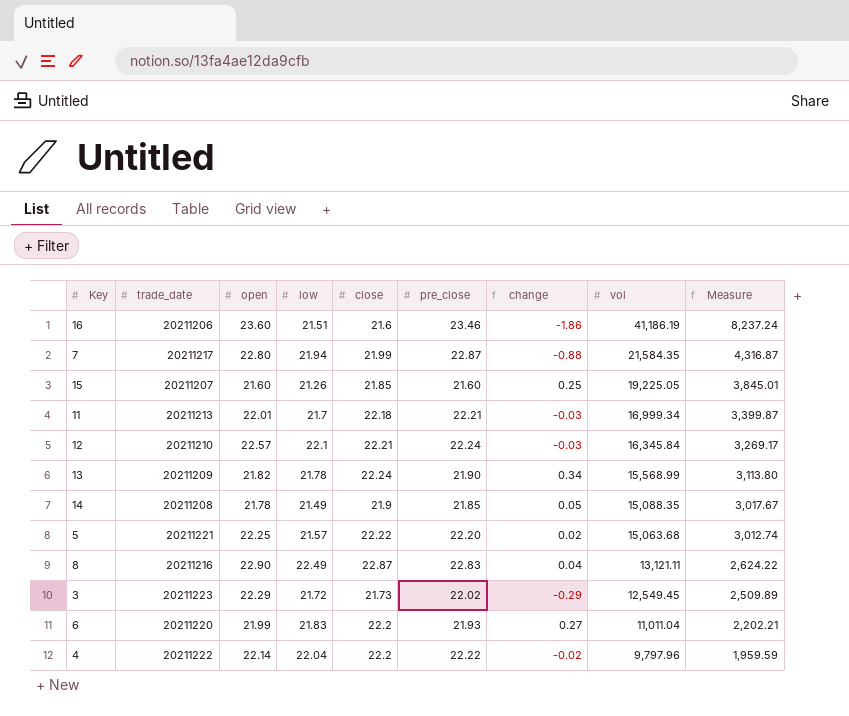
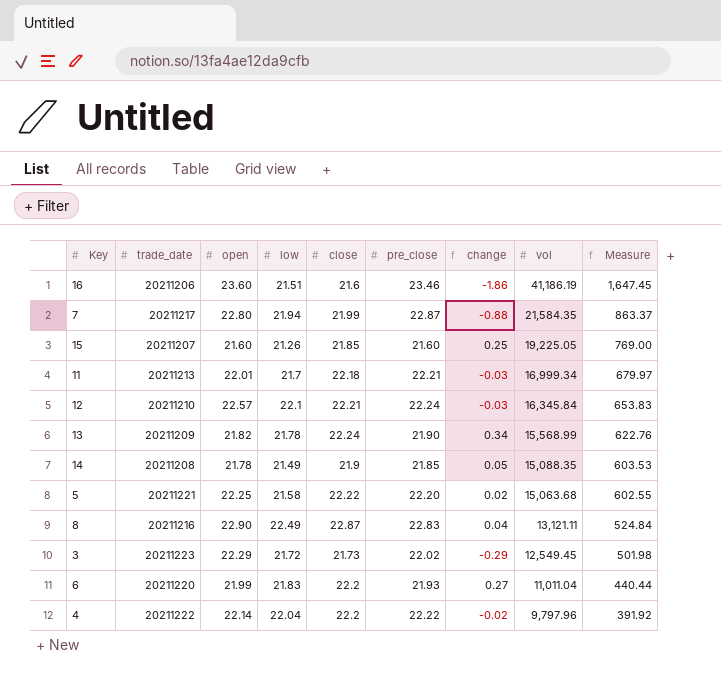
column Measure | formula: [vol] * 0.2 -> [vol] * 0.04
5 | low: 21.57 -> 21.58

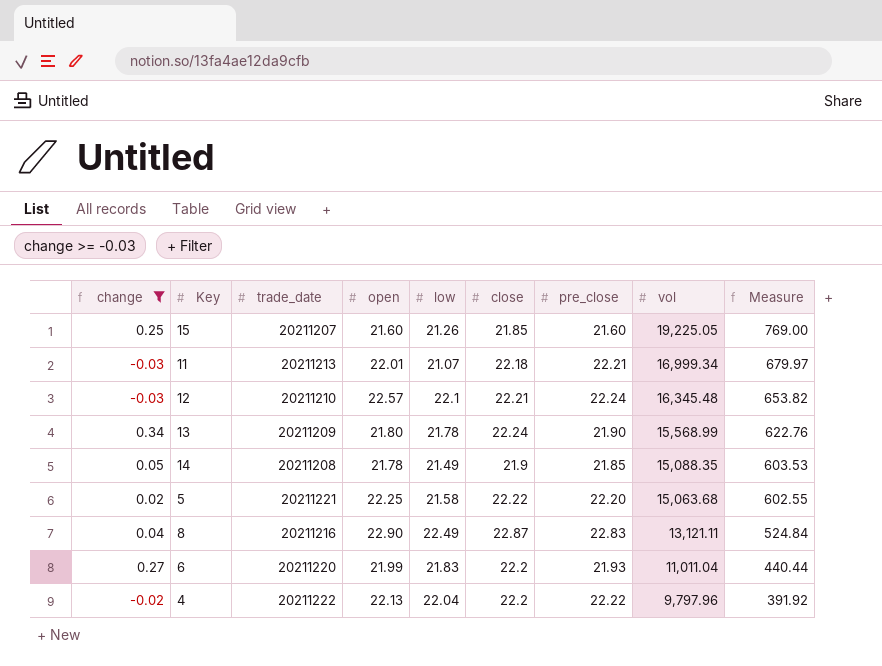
filter: none -> change >= -0.03
column change | position: 7 -> 1
11 | low: 21.7 -> 21.07
12 | vol: 16,345.84 -> 16,345.48
12 | Measure: 653.83 -> 653.82
13 | open: 21.82 -> 21.80
4 | open: 22.14 -> 22.13

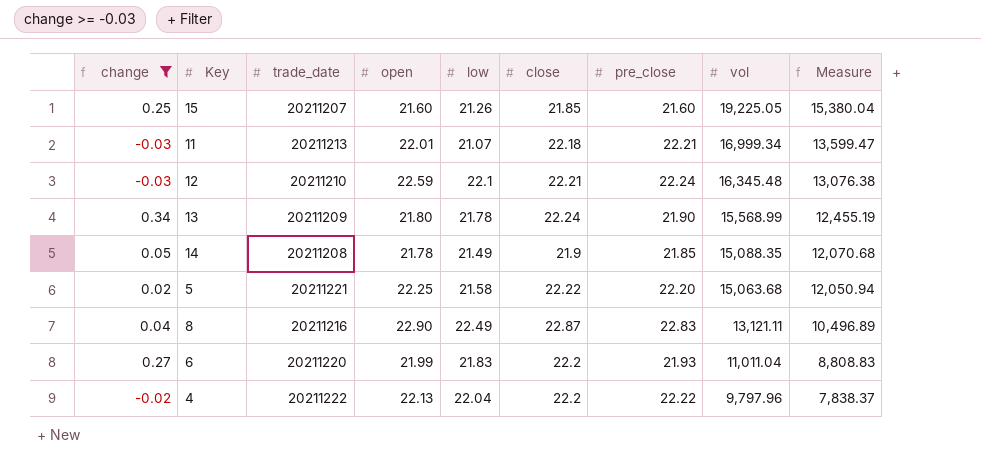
column Measure | formula: [vol] * 0.04 -> [vol] * 0.8
12 | open: 22.57 -> 22.59

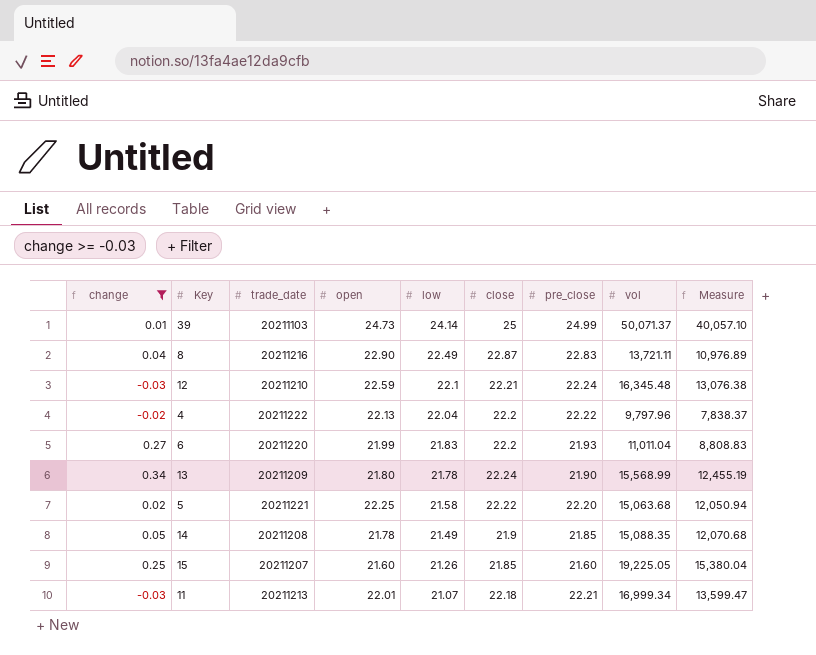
row order: vol descending -> low descending
row 39: none -> 0.01 | 20211103 | 24.73 | 24.14 | 25 | 24.99 | 50,071.37 | 40,057.10
8 | vol: 13,121.11 -> 13,721.11
8 | Measure: 10,496.89 -> 10,976.89

